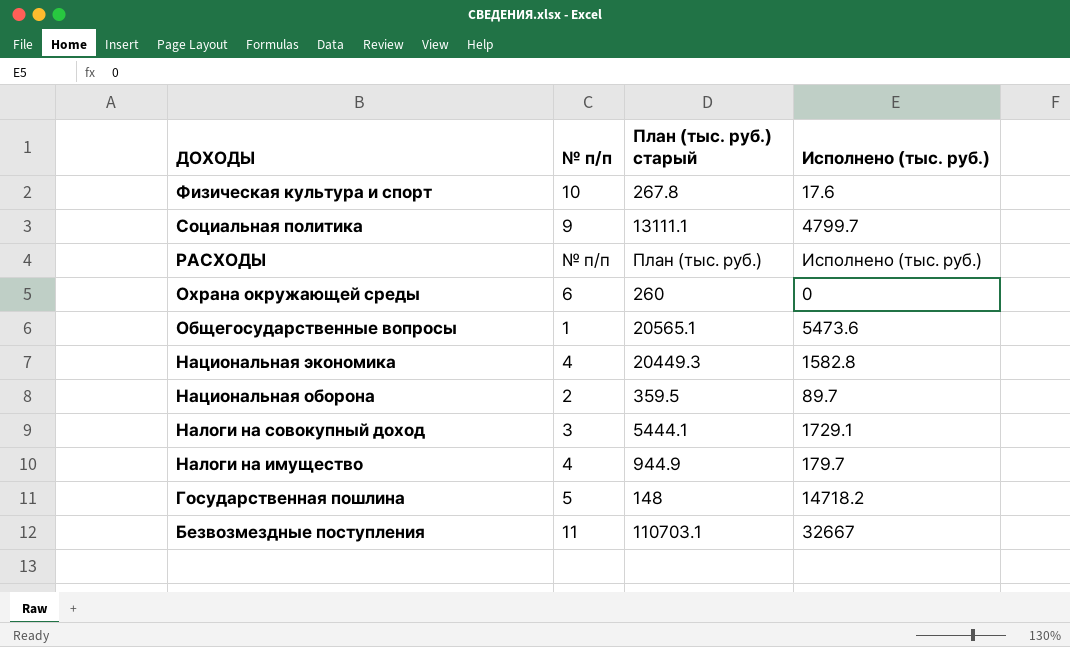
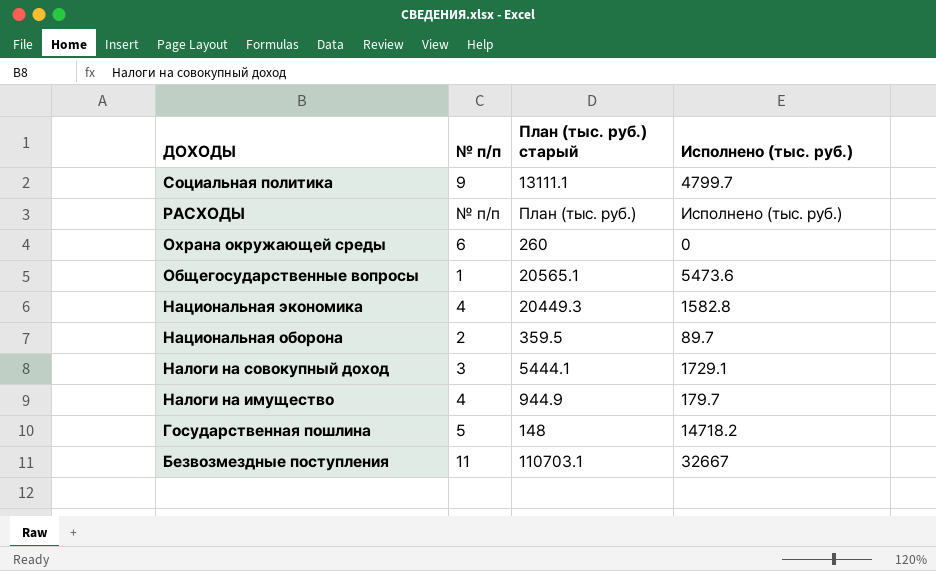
row Физическая культура и спорт: 10 | 267.8 | 17.6 -> none

